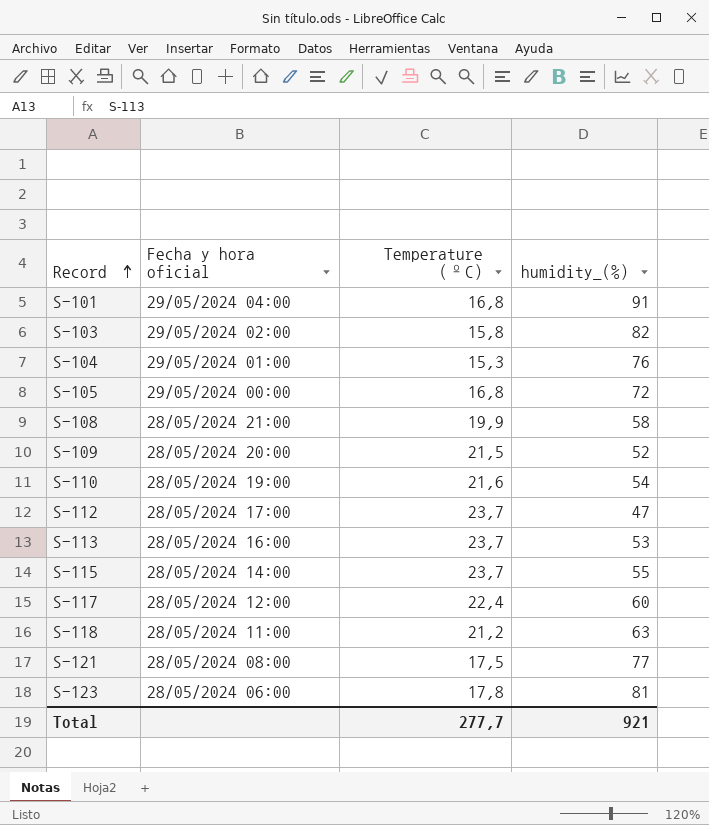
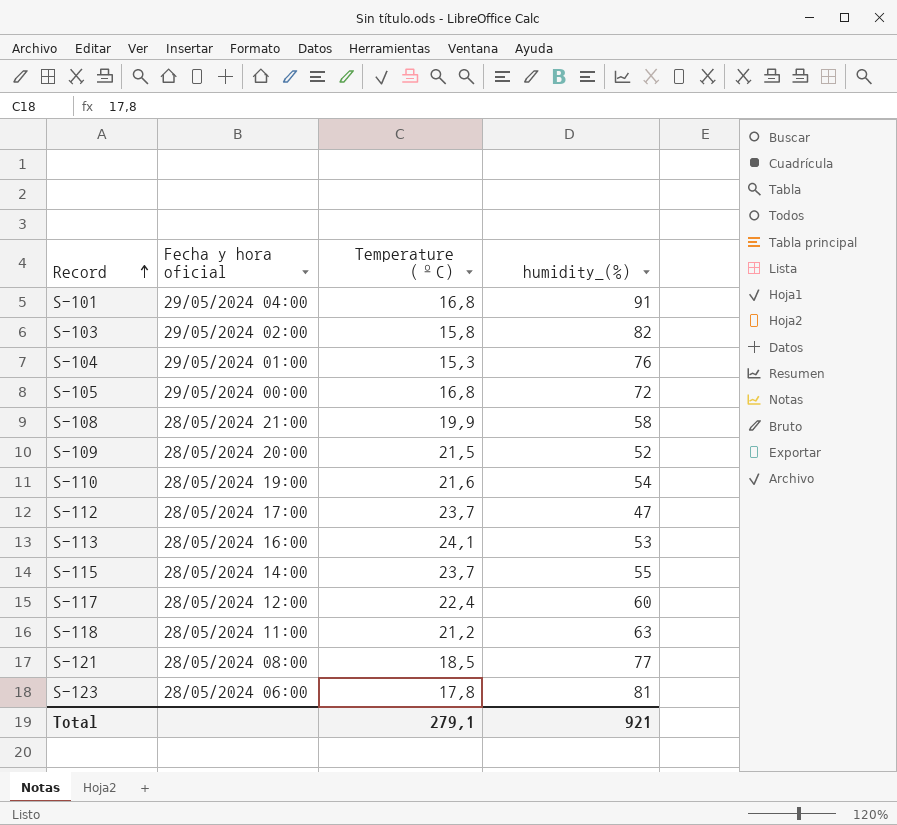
S-113 | Temperature (ºC): 23,7 -> 24,1
S-121 | Temperature (ºC): 17,5 -> 18,5
Total | Temperature (ºC): 277,7 -> 279,1

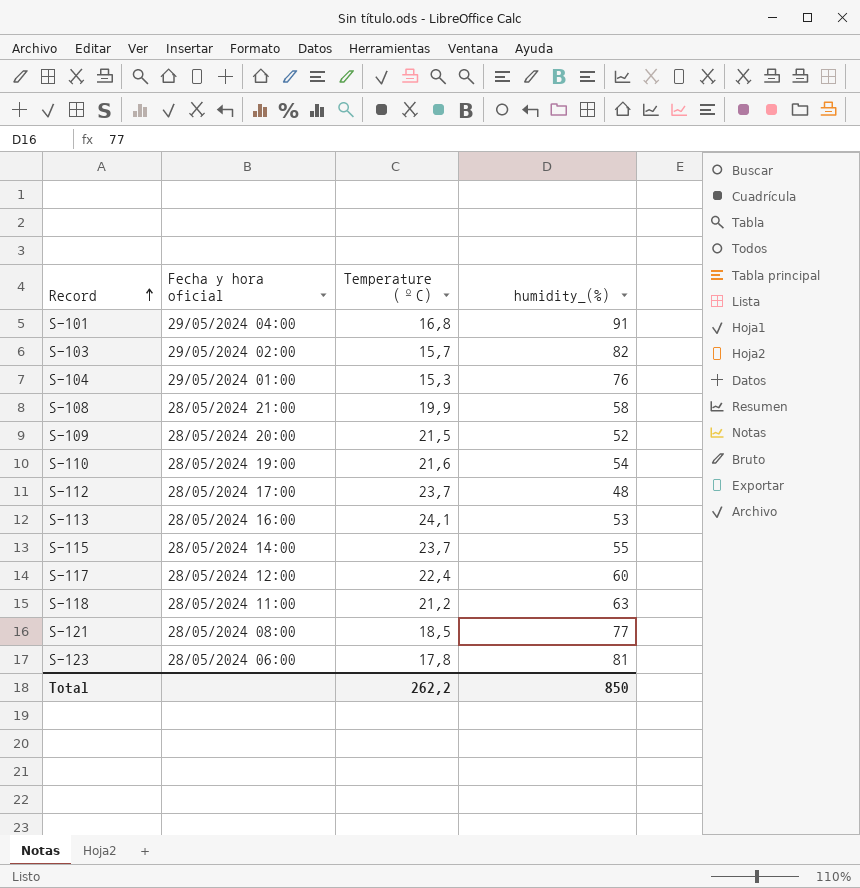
row S-105: 29/05/2024 00:00 | 16,8 | 72 -> none
S-103 | Temperature (ºC): 15,8 -> 15,7
S-112 | humidity_(%): 47 -> 48
Total | Temperature (ºC): 279,1 -> 262,2
Total | humidity_(%): 921 -> 850

